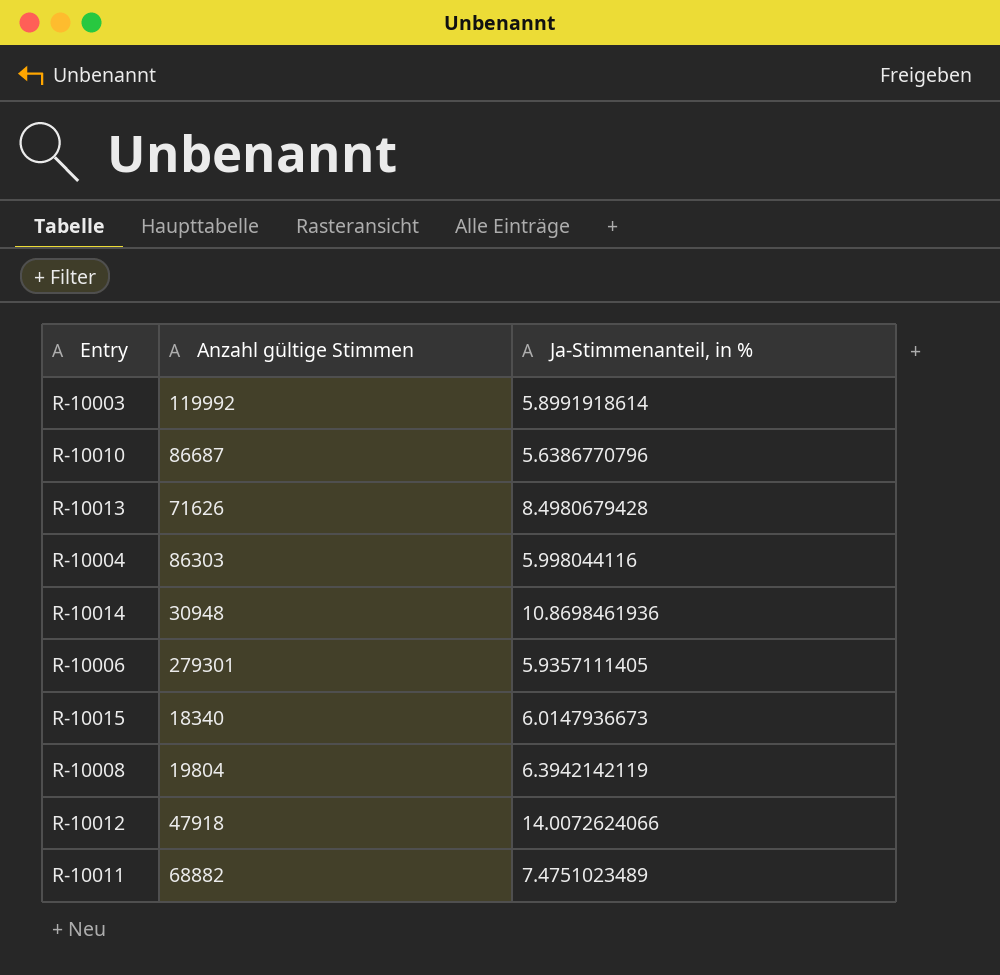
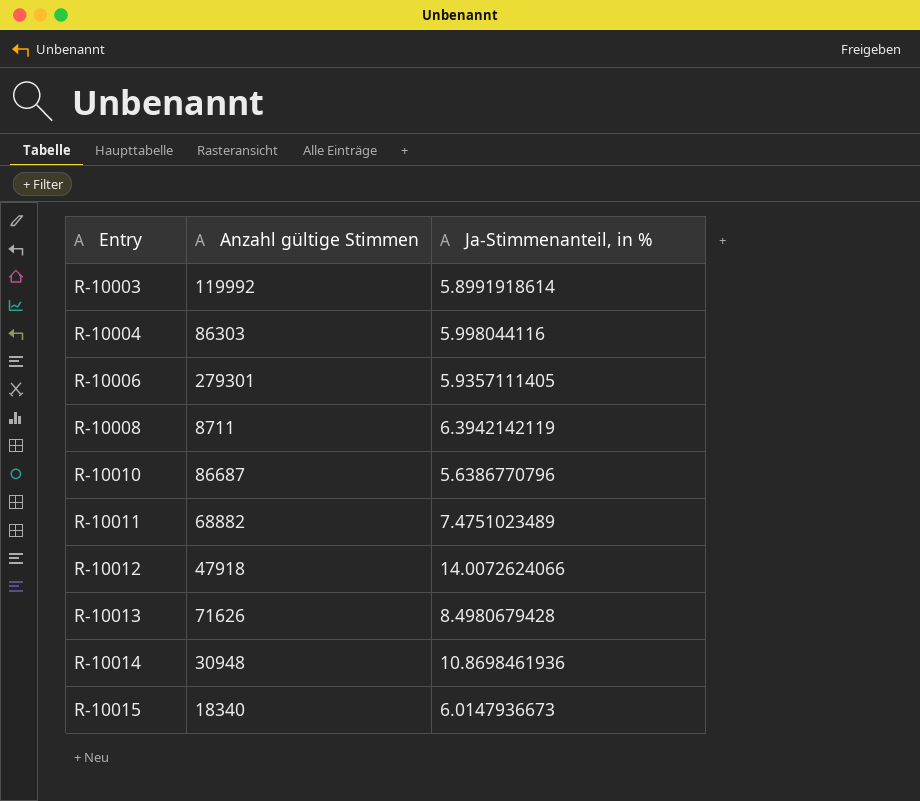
row order: none -> Entry ascending
R-10008 | Anzahl gültige Stimmen: 19804 -> 8711

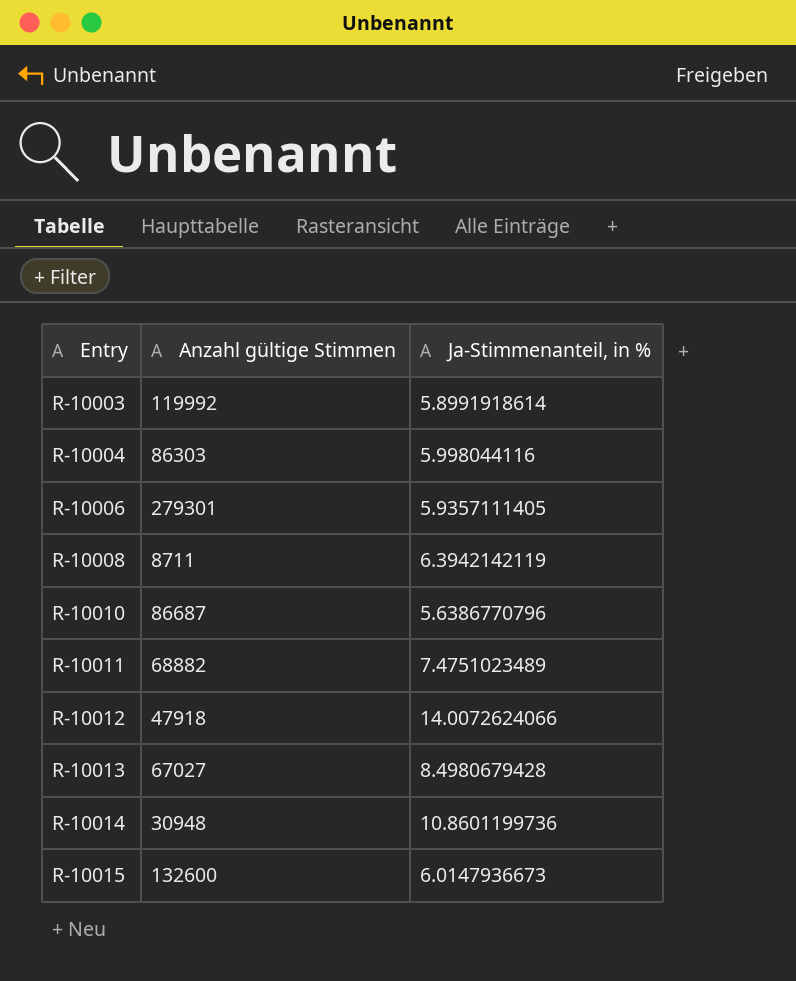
R-10013 | Anzahl gültige Stimmen: 71626 -> 67027
R-10014 | Ja-Stimmenanteil, in %: 10.8698461936 -> 10.8601199736
R-10015 | Anzahl gültige Stimmen: 18340 -> 132600

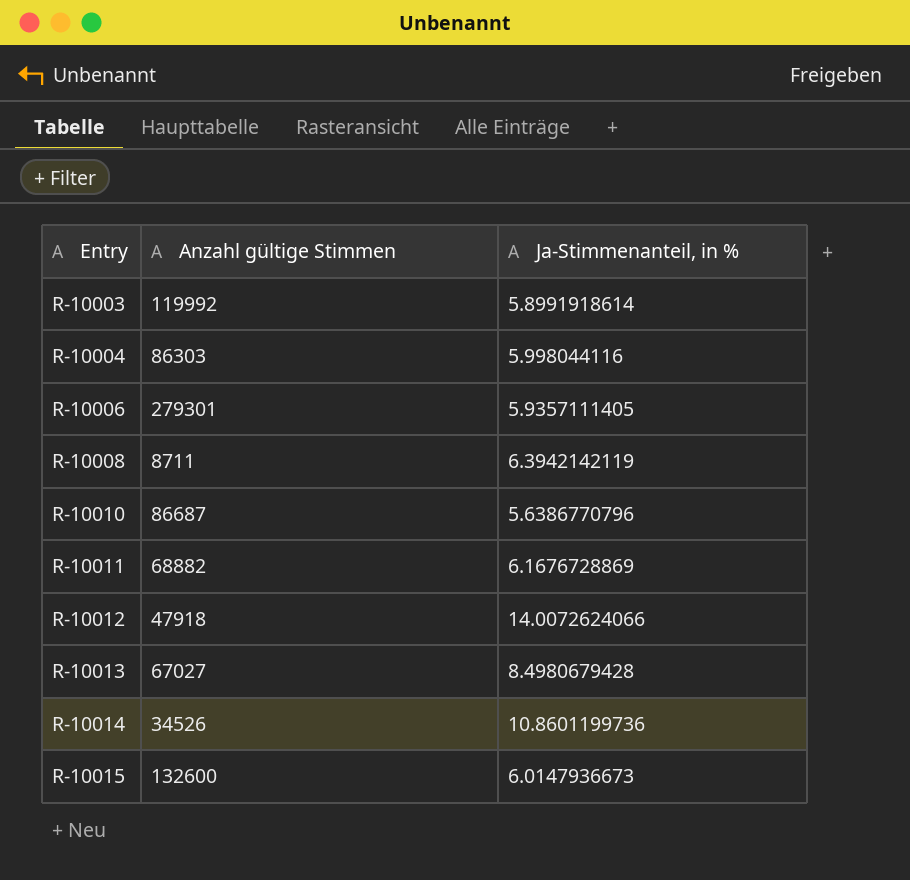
R-10011 | Ja-Stimmenanteil, in %: 7.4751023489 -> 6.1676728869
R-10014 | Anzahl gültige Stimmen: 30948 -> 34526

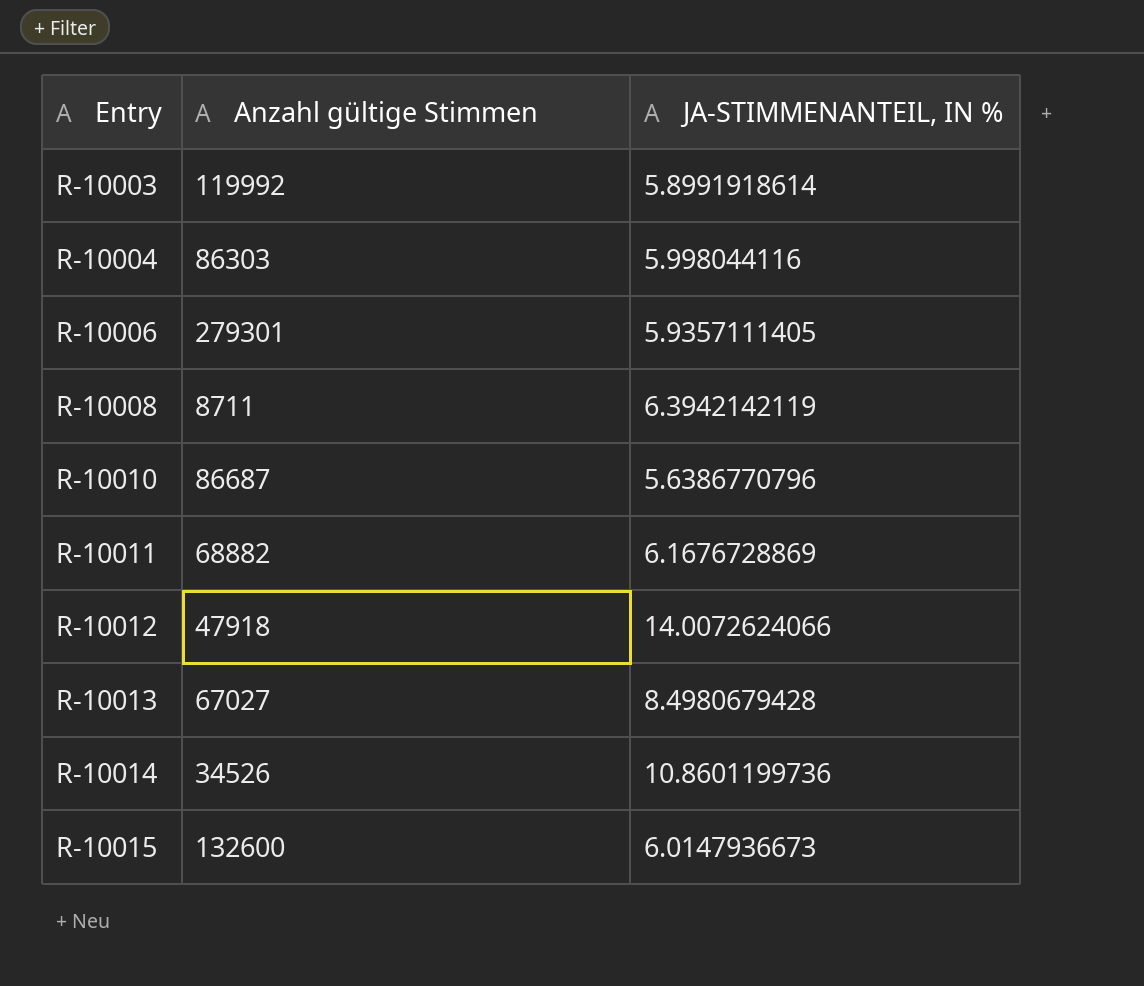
column name: Ja-Stimmenanteil, in % -> JA-STIMMENANTEIL, IN %

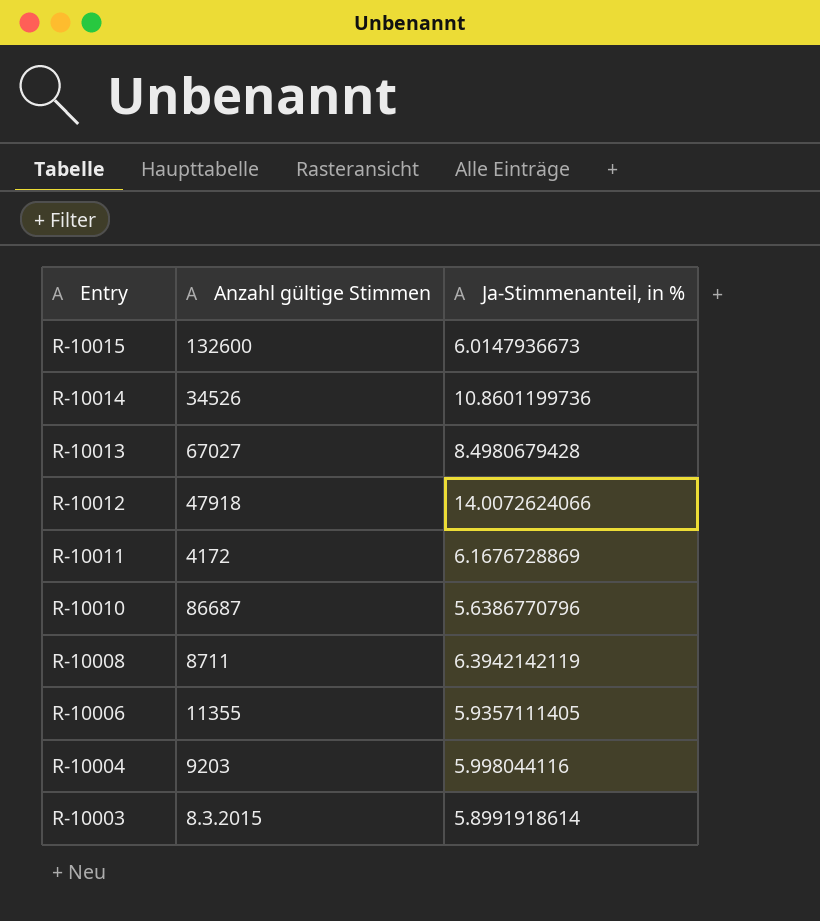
row order: Entry ascending -> Entry descending
column name: JA-STIMMENANTEIL, IN % -> Ja-Stimmenanteil, in %
R-10011 | Anzahl gültige Stimmen: 68882 -> 4172
R-10006 | Anzahl gültige Stimmen: 279301 -> 11355
R-10004 | Anzahl gültige Stimmen: 86303 -> 9203
R-10003 | Anzahl gültige Stimmen: 119992 -> 8.3.2015

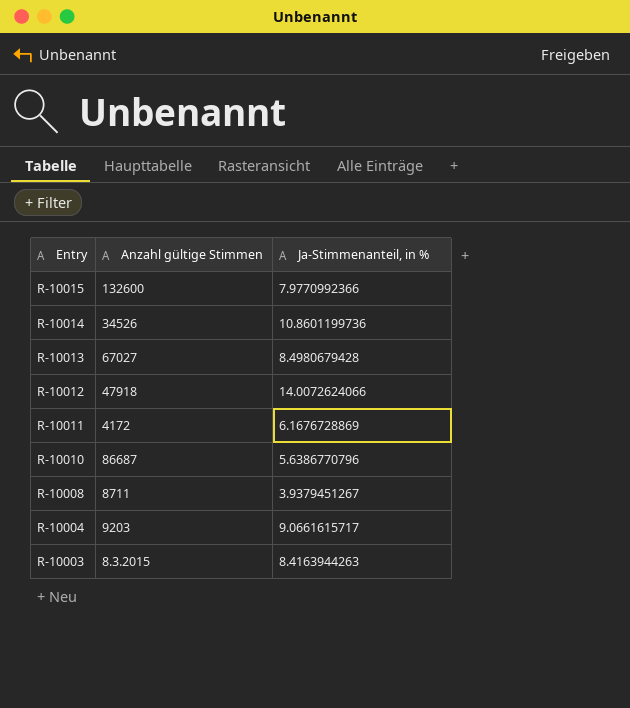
row R-10006: 11355 | 5.9357111405 -> none
R-10015 | Ja-Stimmenanteil, in %: 6.0147936673 -> 7.9770992366
R-10008 | Ja-Stimmenanteil, in %: 6.3942142119 -> 3.9379451267
R-10004 | Ja-Stimmenanteil, in %: 5.998044116 -> 9.0661615717
R-10003 | Ja-Stimmenanteil, in %: 5.8991918614 -> 8.4163944263

